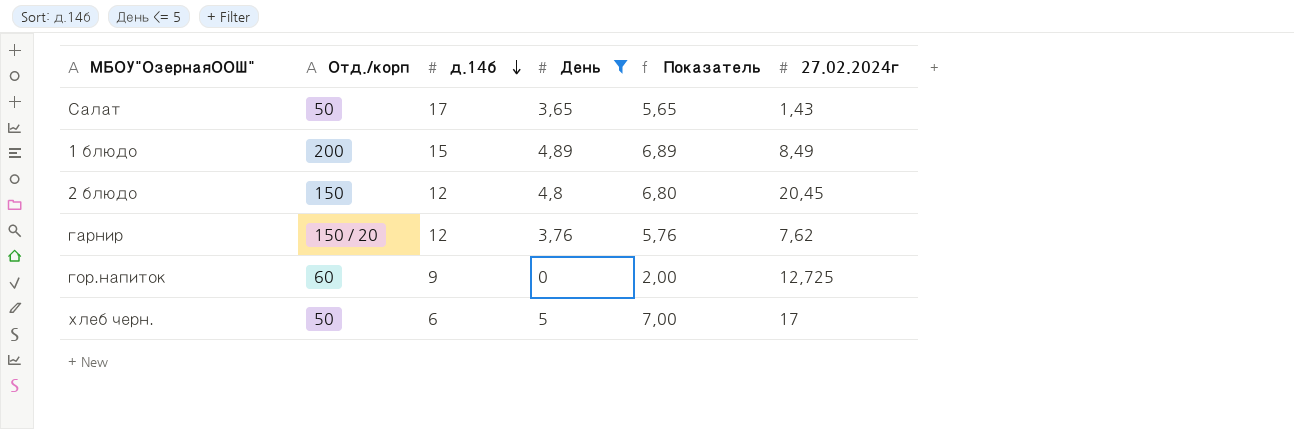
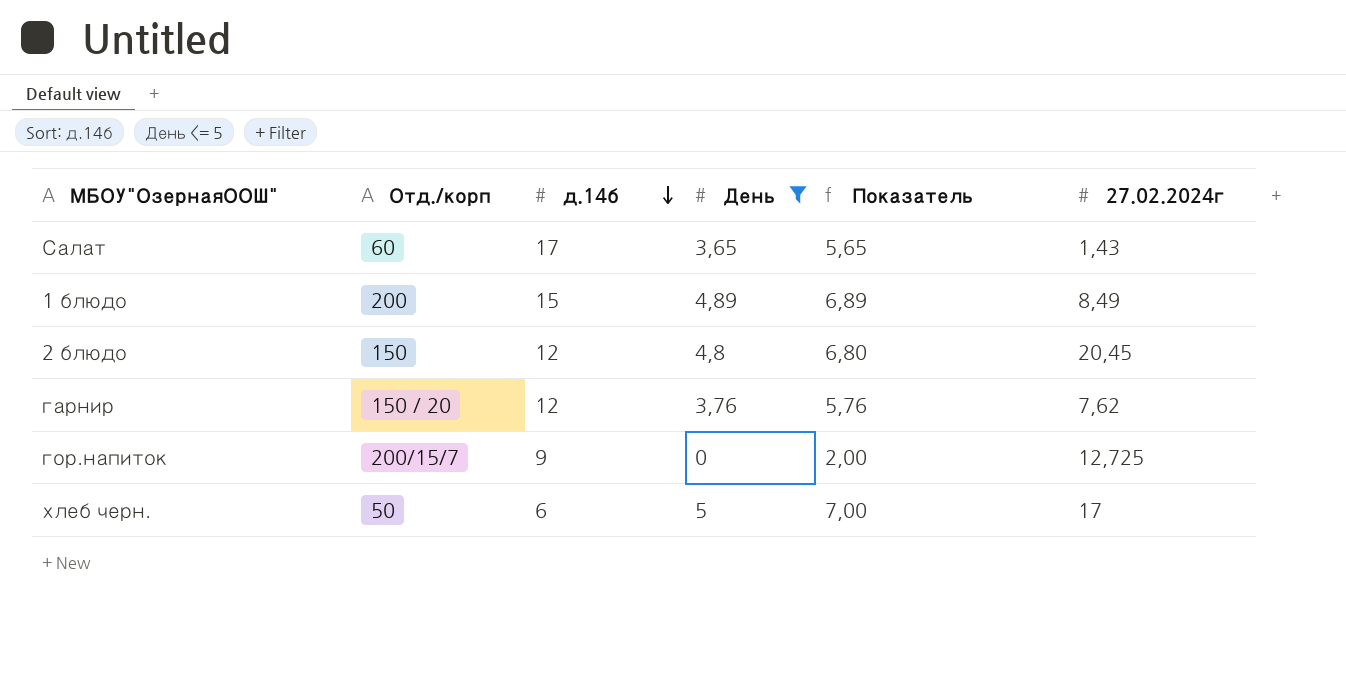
Салат | Отд./корп: 50 -> 60
гор.напиток | Отд./корп: 60 -> 200/15/7

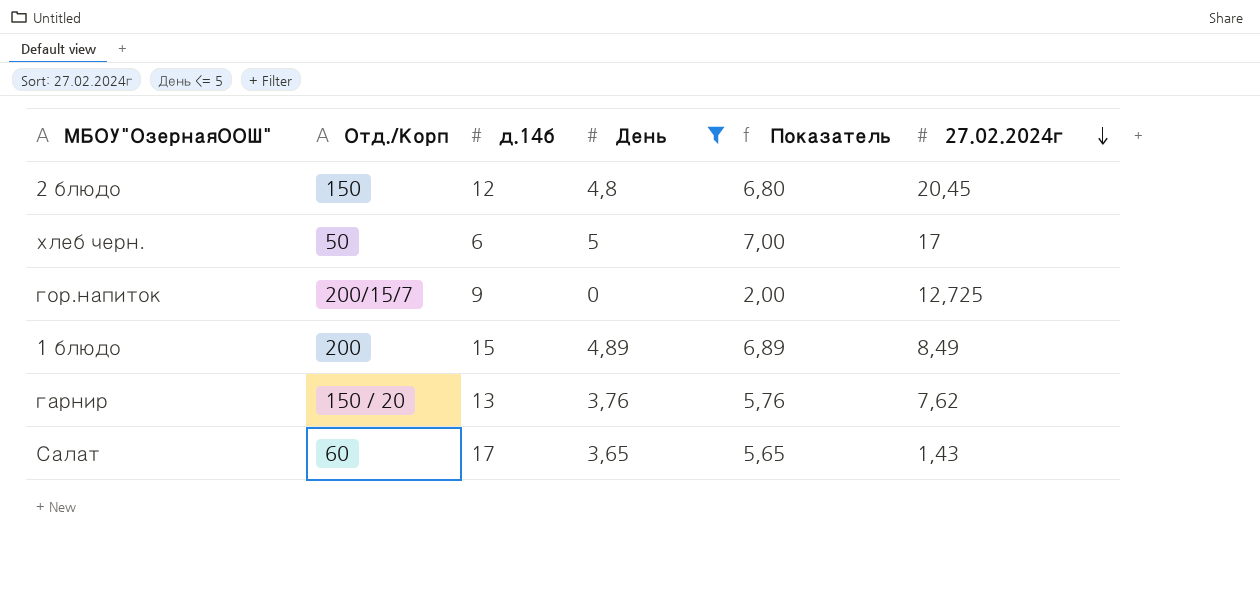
row order: д.14б descending -> 27.02.2024г descending
column name: Отд./корп -> Отд./Корп
гарнир | д.14б: 12 -> 13

